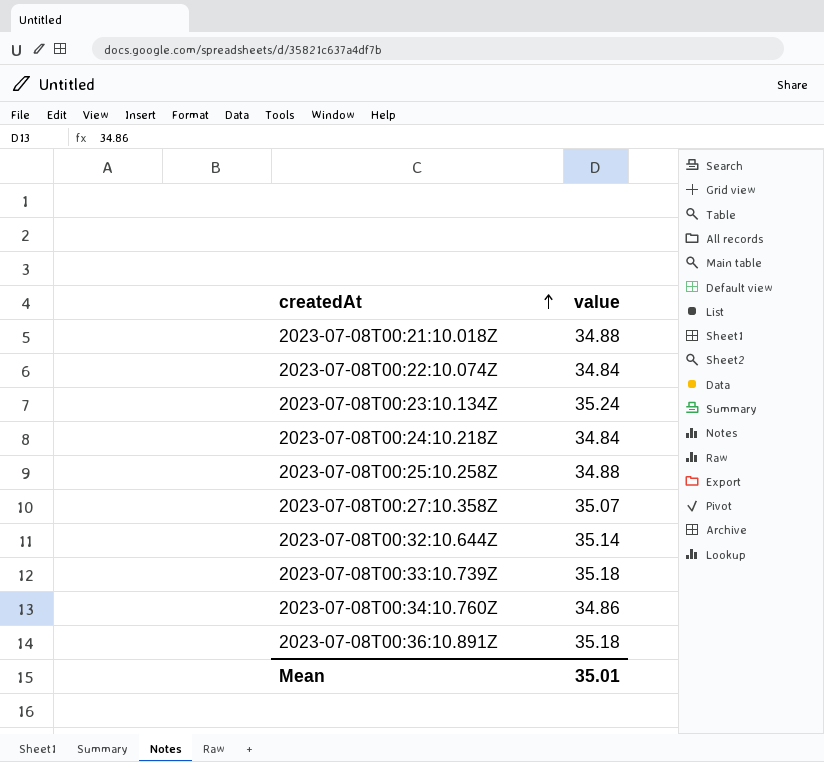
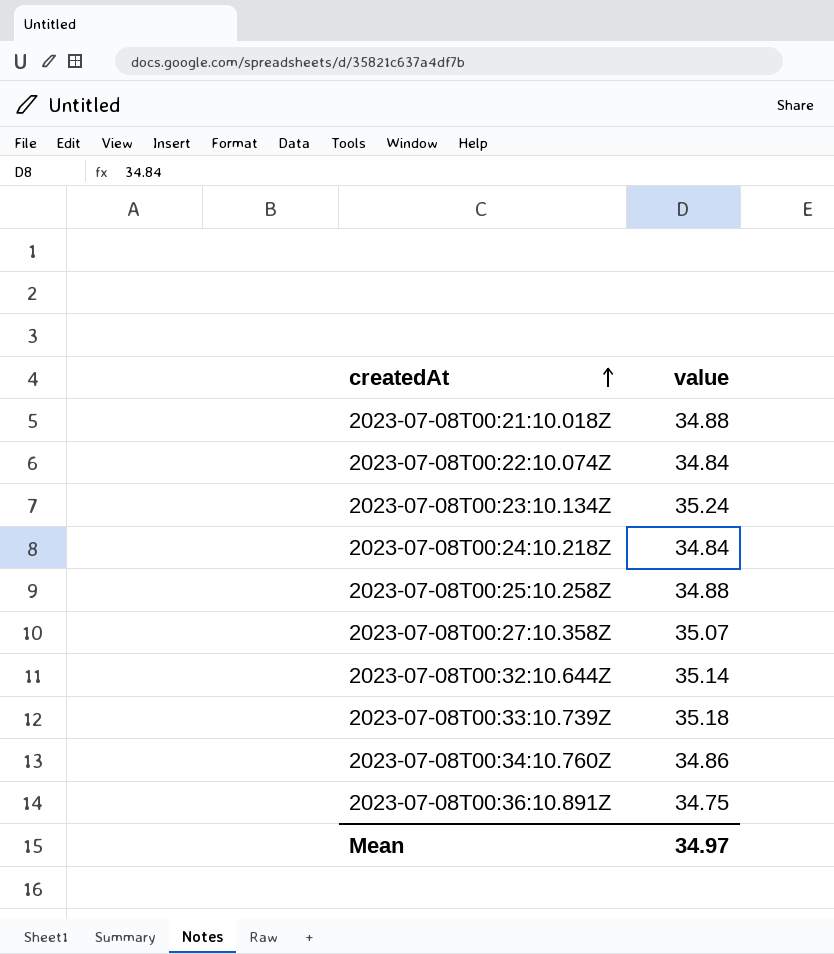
2023-07-08T00:36:10.891Z | value: 35.18 -> 34.75
Mean | value: 35.01 -> 34.97

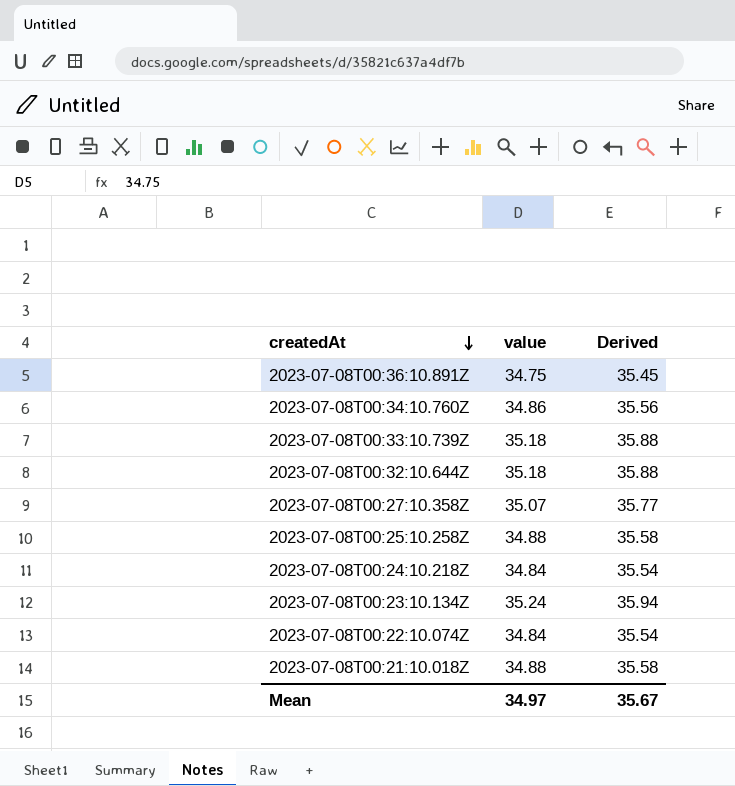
row order: createdAt ascending -> createdAt descending
column Derived | formula: none -> [value] * 1.02
2023-07-08T00:32:10.644Z | value: 35.14 -> 35.18

